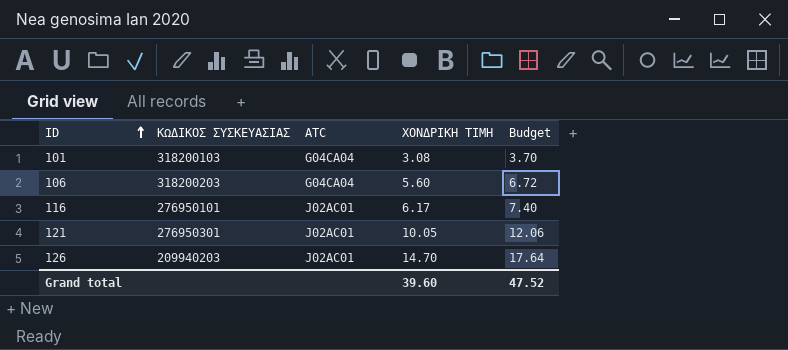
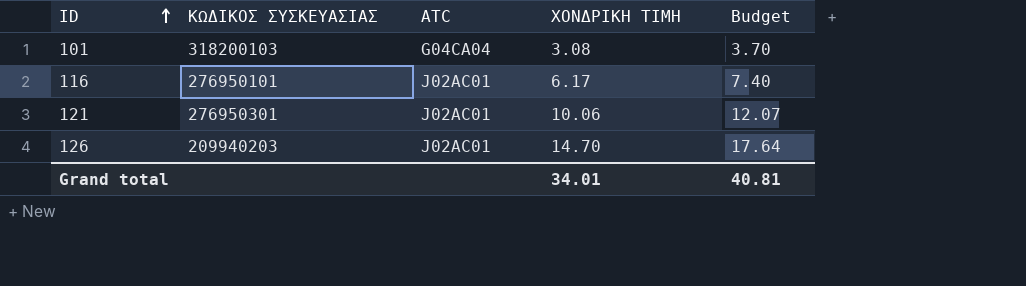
row 106: 318200203 | G04CA04 | 5.60 | 6.72 -> none
121 | ΧΟΝΔΡΙΚΗ ΤΙΜΗ: 10.05 -> 10.06
121 | Budget: 12.06 -> 12.07
Grand total | ΧΟΝΔΡΙΚΗ ΤΙΜΗ: 39.60 -> 34.01
Grand total | Budget: 47.52 -> 40.81

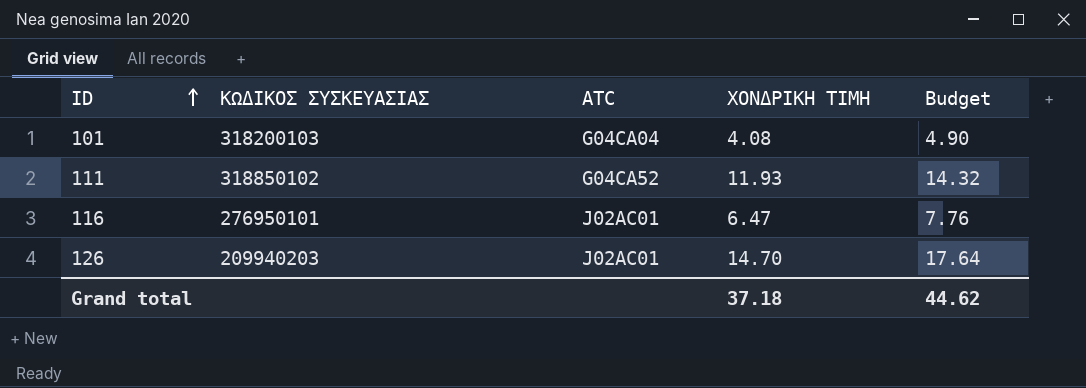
row 121: 276950301 | J02AC01 | 10.06 | 12.07 -> none
101 | ΧΟΝΔΡΙΚΗ ΤΙΜΗ: 3.08 -> 4.08
101 | Budget: 3.70 -> 4.90
row 111: none -> 318850102 | G04CA52 | 11.93 | 14.32
116 | ΧΟΝΔΡΙΚΗ ΤΙΜΗ: 6.17 -> 6.47
116 | Budget: 7.40 -> 7.76
Grand total | ΧΟΝΔΡΙΚΗ ΤΙΜΗ: 34.01 -> 37.18
Grand total | Budget: 40.81 -> 44.62

